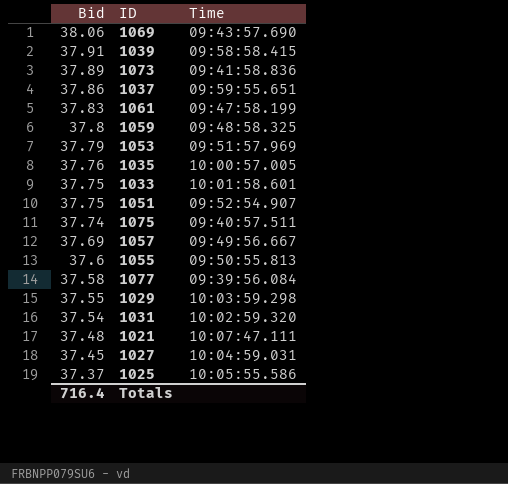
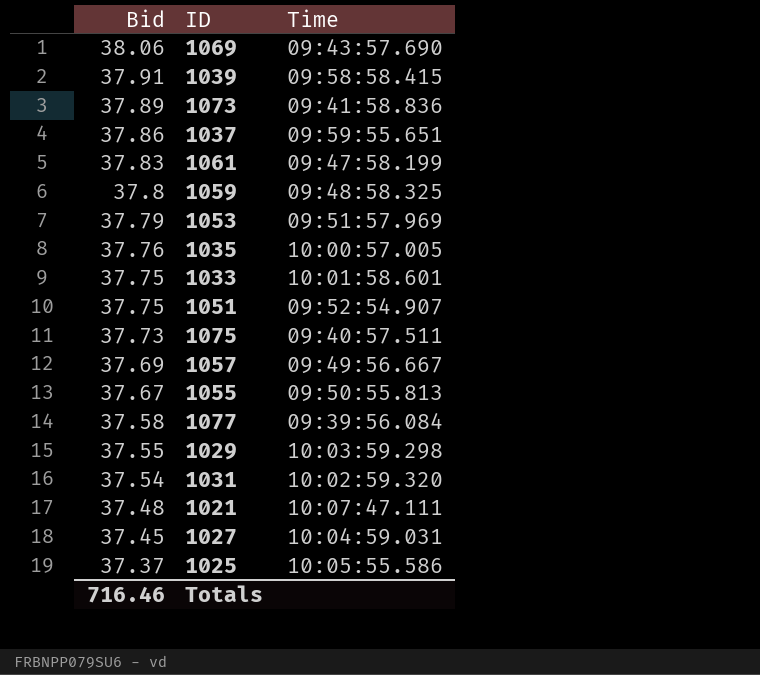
1075 | Bid: 37.74 -> 37.73
1055 | Bid: 37.6 -> 37.67
Totals | Bid: 716.4 -> 716.46

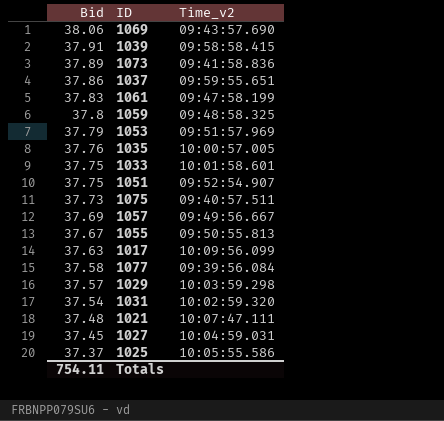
column name: Time -> Time_v2
row 1017: none -> 37.63 | 10:09:56.099
1029 | Bid: 37.55 -> 37.57
Totals | Bid: 716.46 -> 754.11

